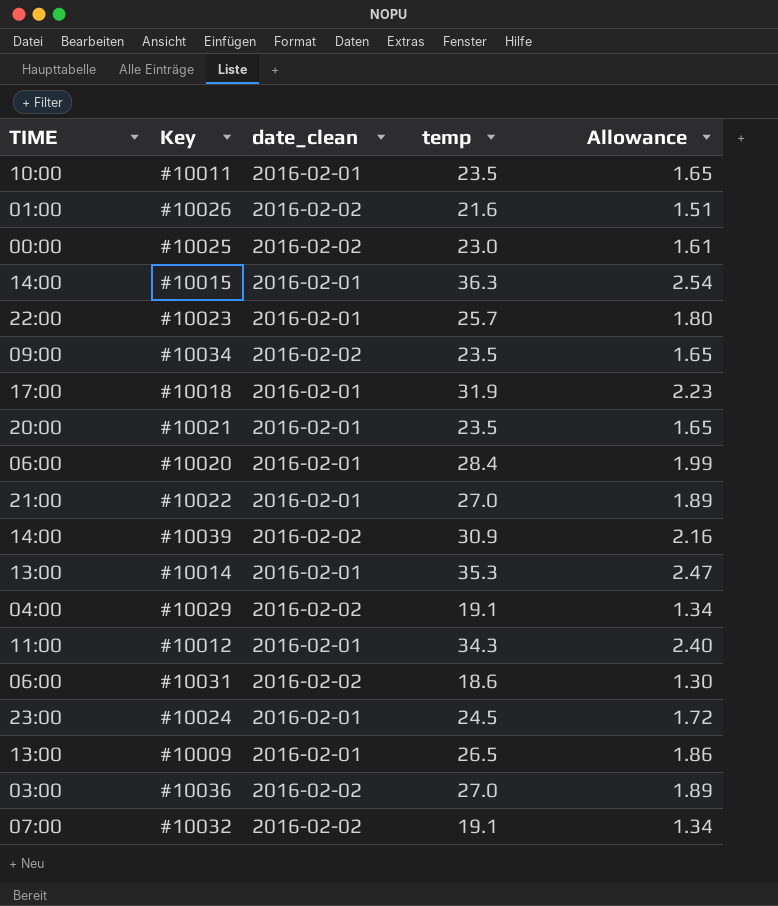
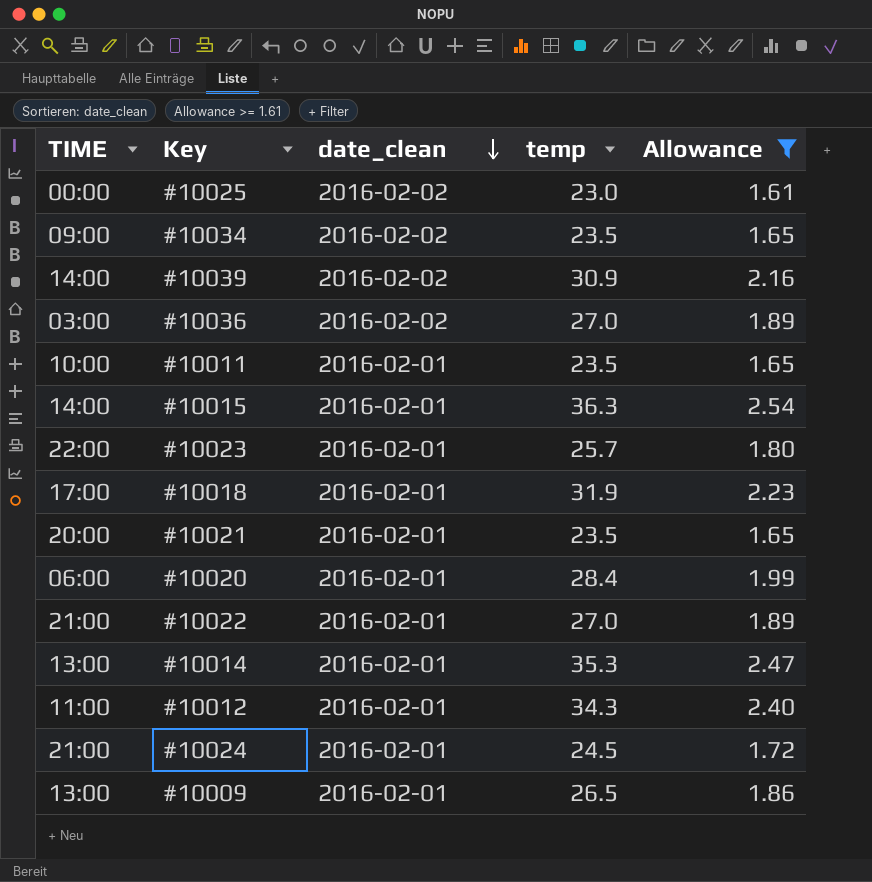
filter: none -> Allowance >= 1.61
row order: none -> date_clean descending
#10024 | TIME: 23:00 -> 21:00

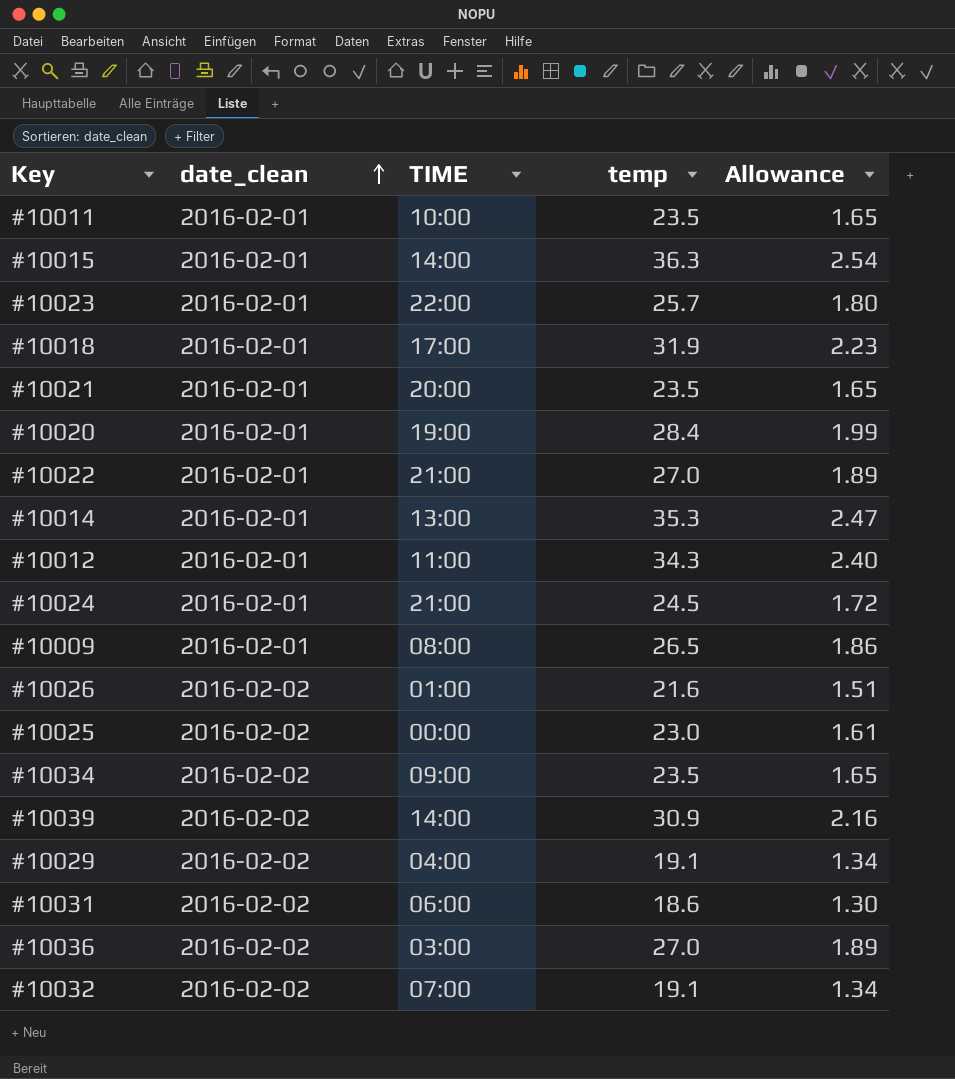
filter: Allowance >= 1.61 -> none
row order: date_clean descending -> date_clean ascending
column TIME | position: 1 -> 3
#10020 | TIME: 06:00 -> 19:00
#10009 | TIME: 13:00 -> 08:00

